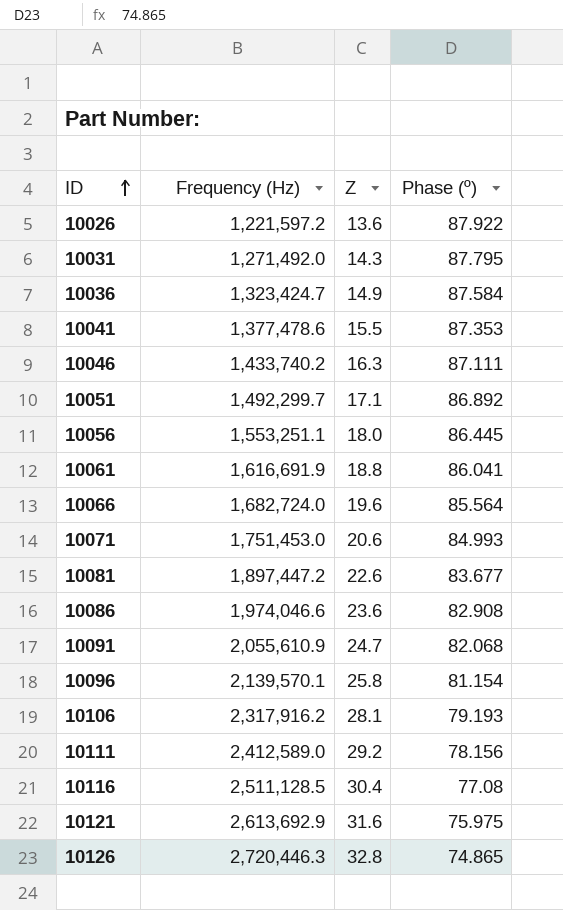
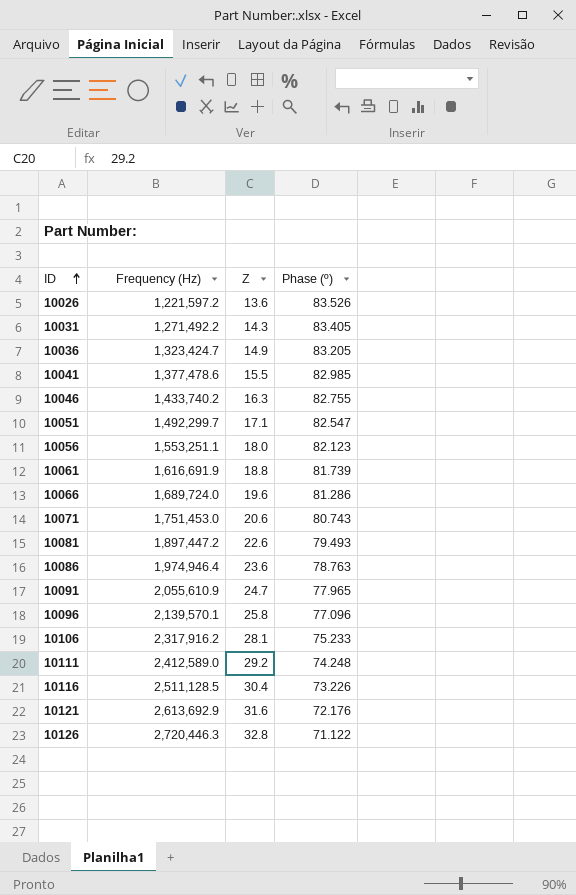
10026 | Phase (º): 87.922 -> 83.526
10031 | Frequency (Hz): 1,271,492.0 -> 1,271,492.2
10031 | Phase (º): 87.795 -> 83.405
10036 | Phase (º): 87.584 -> 83.205
10041 | Phase (º): 87.353 -> 82.985
10046 | Phase (º): 87.111 -> 82.755
10051 | Phase (º): 86.892 -> 82.547
10056 | Phase (º): 86.445 -> 82.123
10061 | Phase (º): 86.041 -> 81.739
10066 | Frequency (Hz): 1,682,724.0 -> 1,689,724.0
10066 | Phase (º): 85.564 -> 81.286
10071 | Phase (º): 84.993 -> 80.743
10081 | Phase (º): 83.677 -> 79.493
10086 | Frequency (Hz): 1,974,046.6 -> 1,974,946.4
10086 | Phase (º): 82.908 -> 78.763
10091 | Phase (º): 82.068 -> 77.965
10096 | Phase (º): 81.154 -> 77.096
10106 | Phase (º): 79.193 -> 75.233
10111 | Phase (º): 78.156 -> 74.248
10116 | Phase (º): 77.08 -> 73.226
10121 | Phase (º): 75.975 -> 72.176
10126 | Phase (º): 74.865 -> 71.122

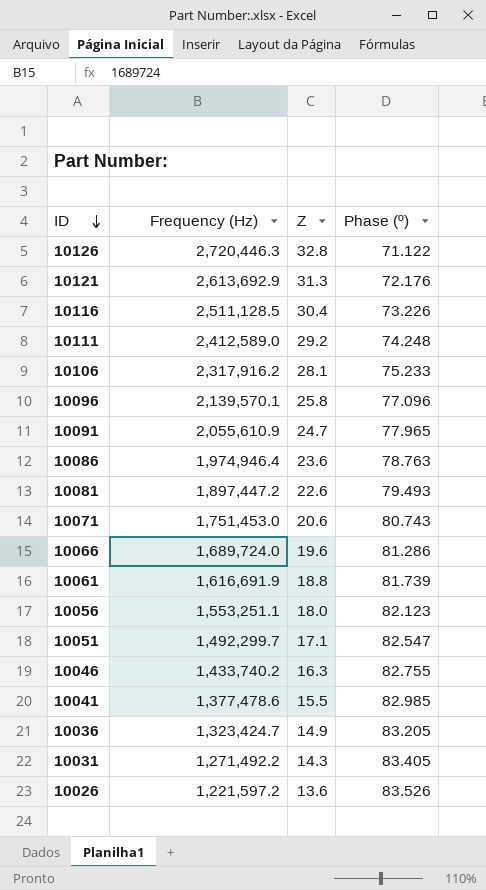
row order: ID ascending -> ID descending
10121 | Z: 31.6 -> 31.3

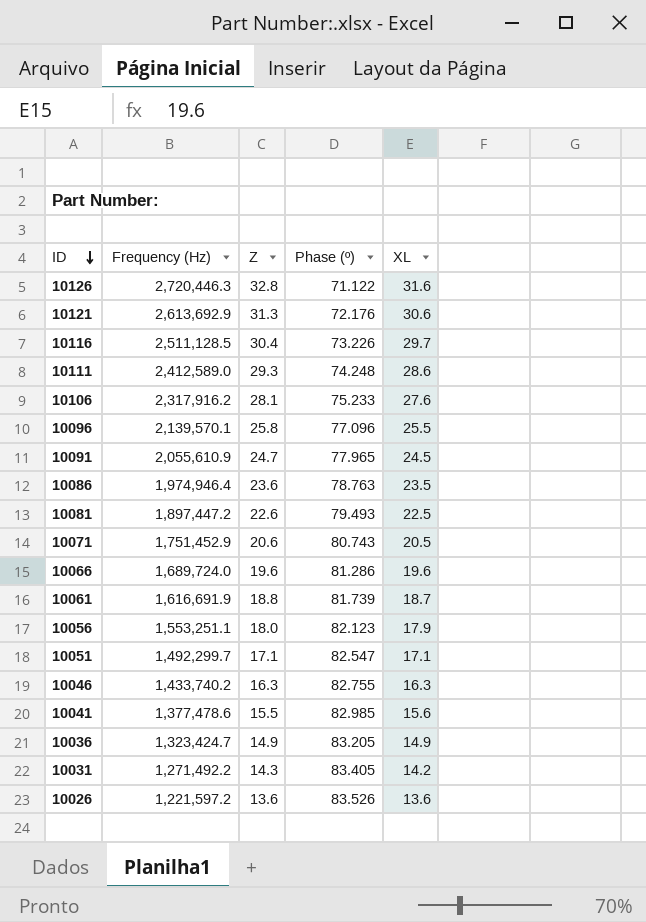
column XL | position: none -> 5
10111 | Z: 29.2 -> 29.3
10071 | Frequency (Hz): 1,751,453.0 -> 1,751,452.9

